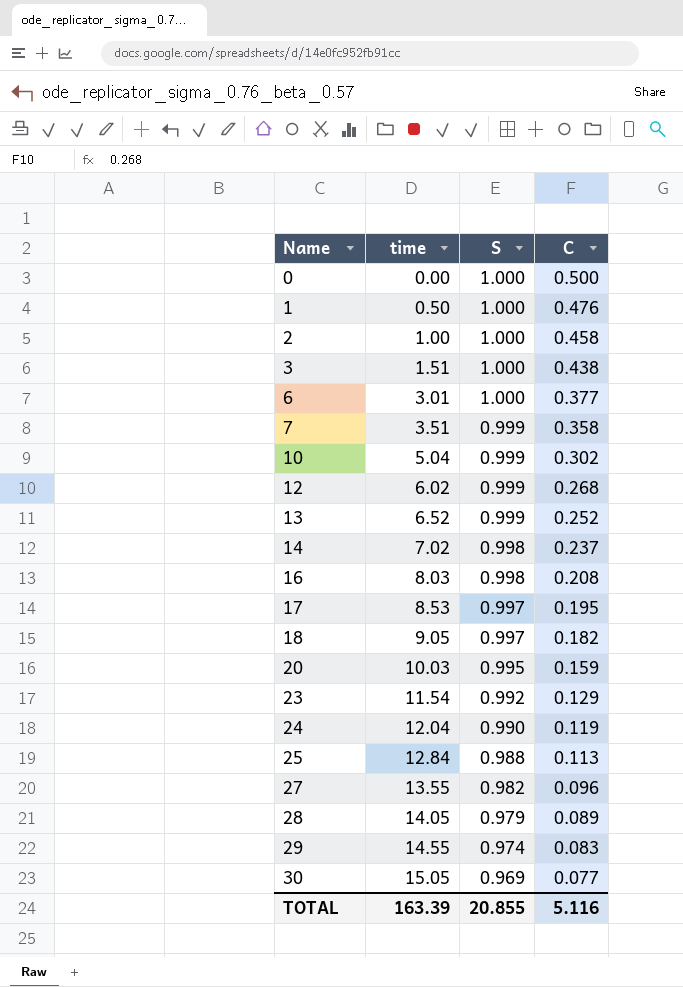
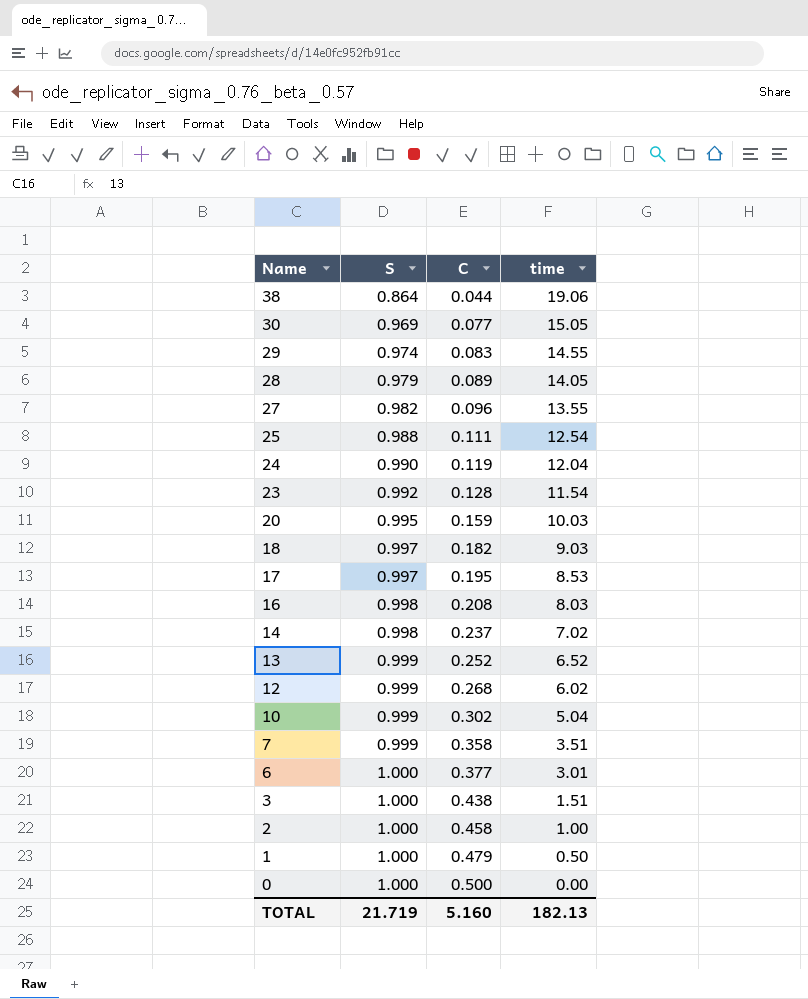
row order: Name ascending -> Name descending
column time | position: 2 -> 4
row 38: none -> 0.864 | 0.044 | 19.06
25 | C: 0.113 -> 0.111
25 | time: 12.84 -> 12.54
23 | C: 0.129 -> 0.128
18 | time: 9.05 -> 9.03
1 | C: 0.476 -> 0.479
TOTAL | S: 20.855 -> 21.719
TOTAL | C: 5.116 -> 5.160
TOTAL | time: 163.39 -> 182.13

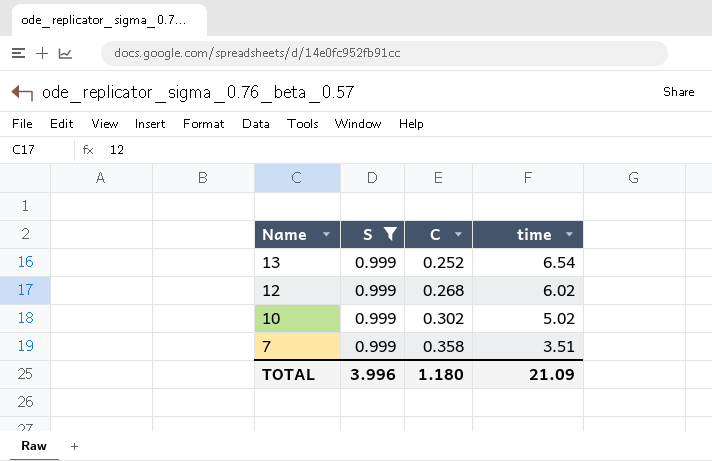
filter: none -> S = 0.999
13 | time: 6.52 -> 6.54
10 | time: 5.04 -> 5.02
TOTAL | S: 21.719 -> 3.996
TOTAL | C: 5.160 -> 1.180
TOTAL | time: 182.13 -> 21.09

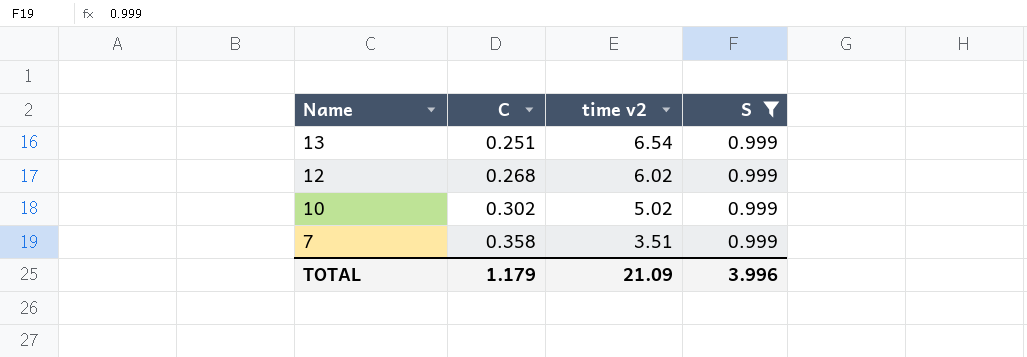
column name: time -> time v2
column S | position: 2 -> 4
13 | C: 0.252 -> 0.251
TOTAL | C: 1.180 -> 1.179

